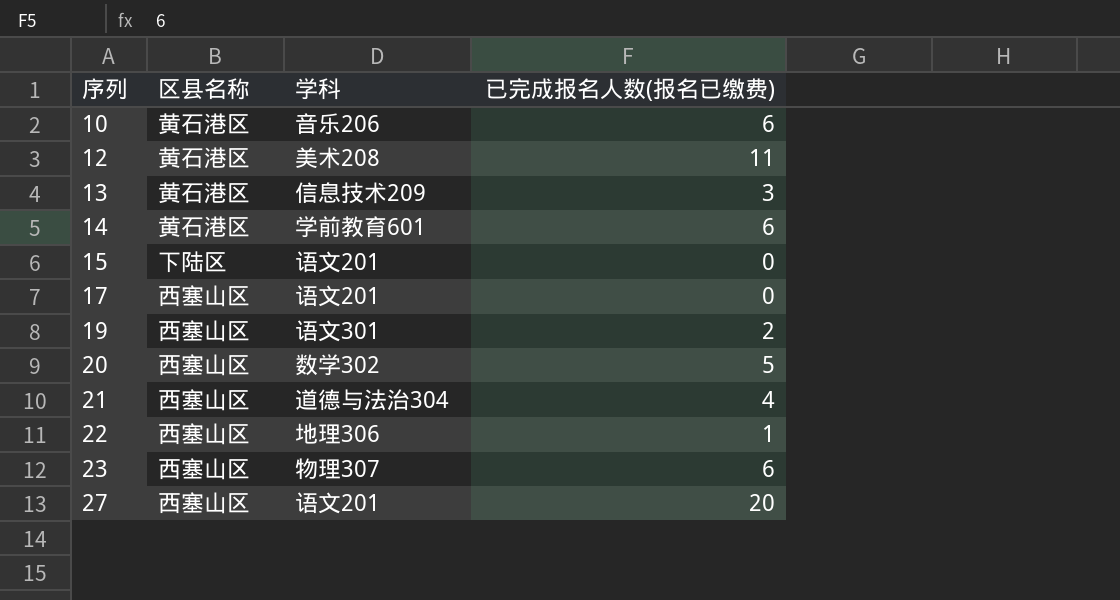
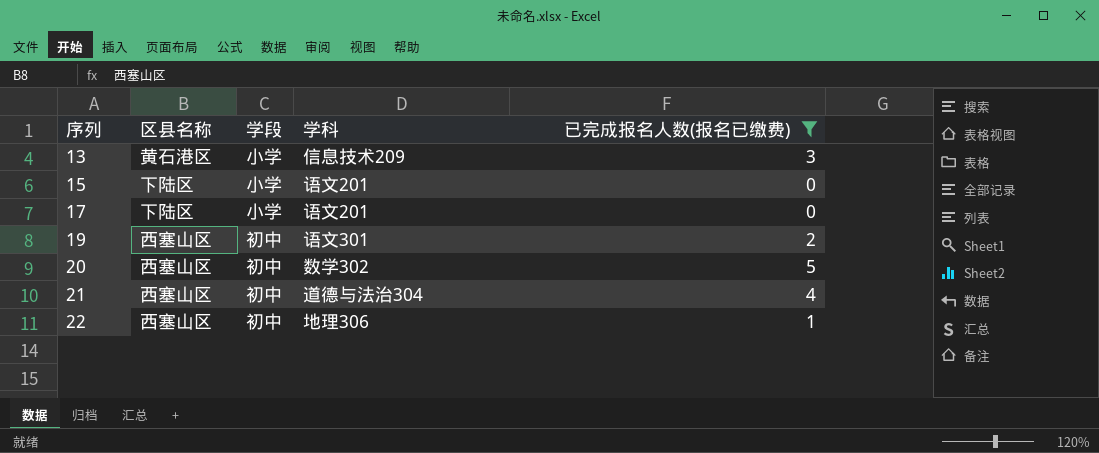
filter: none -> 已完成报名人数(报名已缴费) <= 5
column 学段 | position: none -> 3
17 | 区县名称: 西塞山区 -> 下陆区

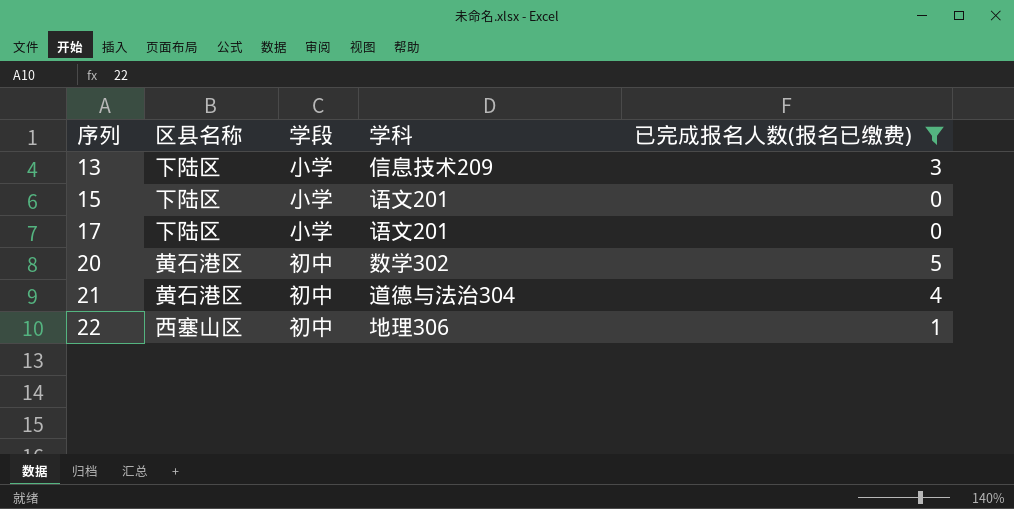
row 19: 西塞山区 | 初中 | 语文301 | 2 -> none
13 | 区县名称: 黄石港区 -> 下陆区
20 | 区县名称: 西塞山区 -> 黄石港区
21 | 区县名称: 西塞山区 -> 黄石港区

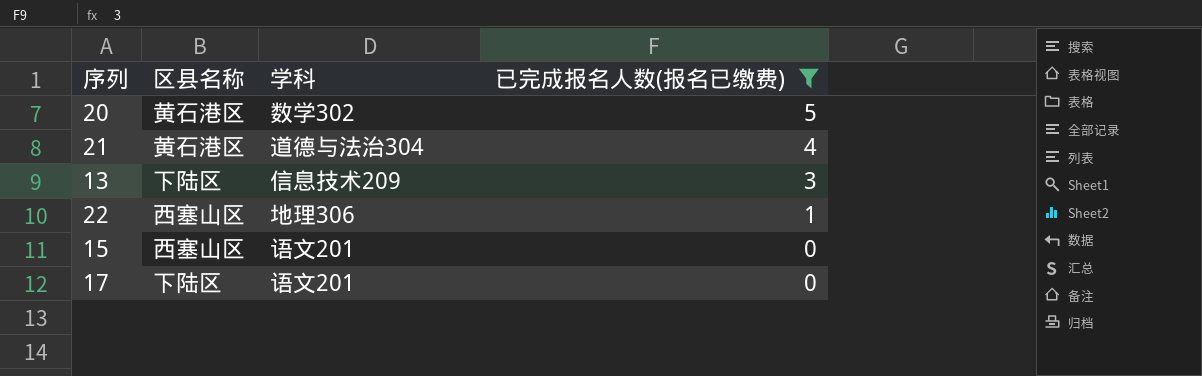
row order: 序列 ascending -> 已完成报名人数(报名已缴费) descending
column 学段 | position: 3 -> none
15 | 区县名称: 下陆区 -> 西塞山区

